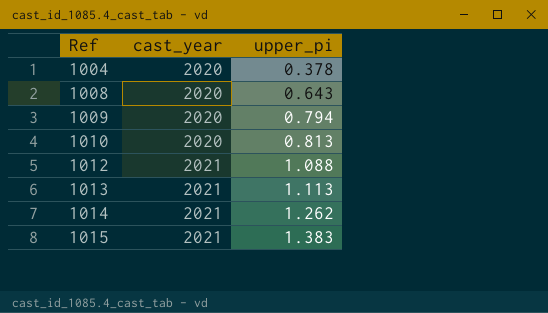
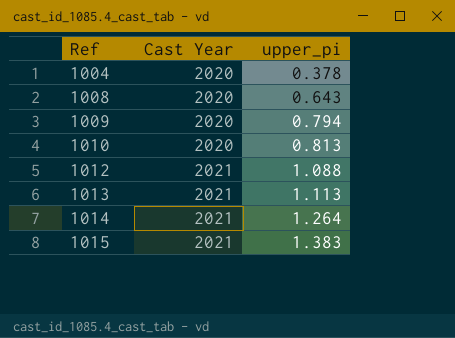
column name: cast_year -> Cast Year
1014 | upper_pi: 1.262 -> 1.264

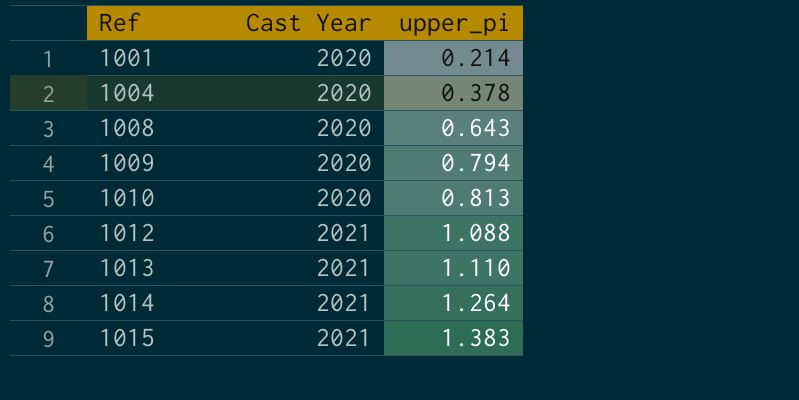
row 1001: none -> 2020 | 0.214
1013 | upper_pi: 1.113 -> 1.110

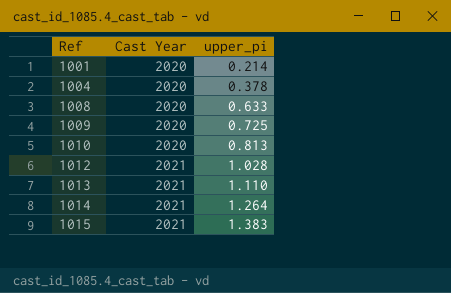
1008 | upper_pi: 0.643 -> 0.633
1009 | upper_pi: 0.794 -> 0.725
1012 | upper_pi: 1.088 -> 1.028

